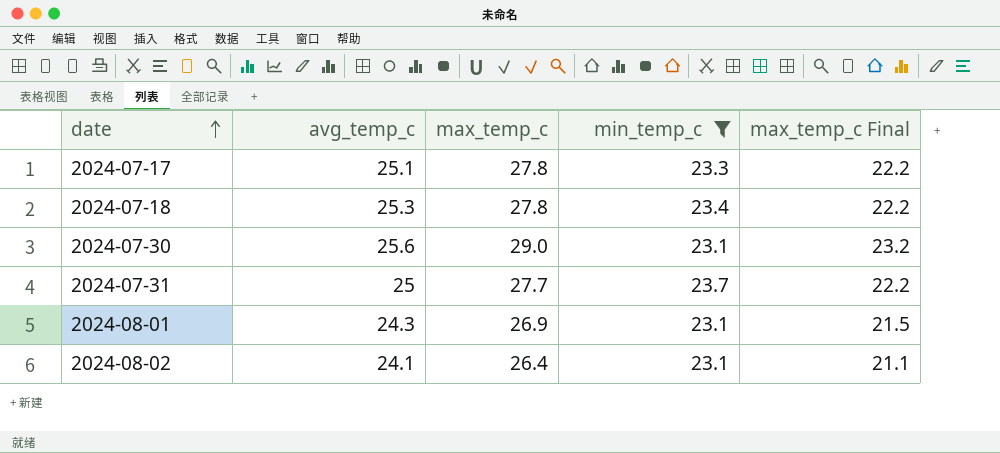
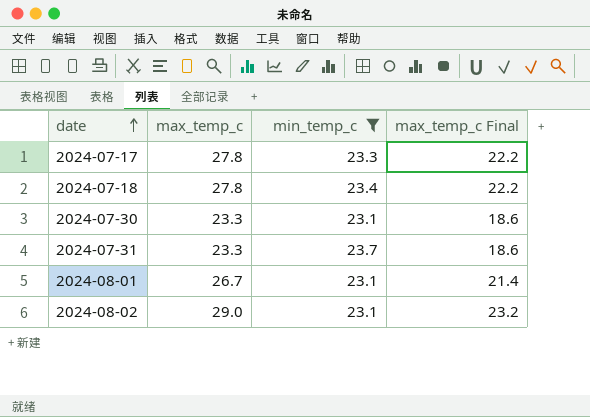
column avg_temp_c | position: 2 -> none
2024-07-30 | max_temp_c: 29.0 -> 23.3
2024-07-30 | max_temp_c Final: 23.2 -> 18.6
2024-07-31 | max_temp_c: 27.7 -> 23.3
2024-07-31 | max_temp_c Final: 22.2 -> 18.6
2024-08-01 | max_temp_c: 26.9 -> 26.7
2024-08-01 | max_temp_c Final: 21.5 -> 21.4
2024-08-02 | max_temp_c: 26.4 -> 29.0
2024-08-02 | max_temp_c Final: 21.1 -> 23.2

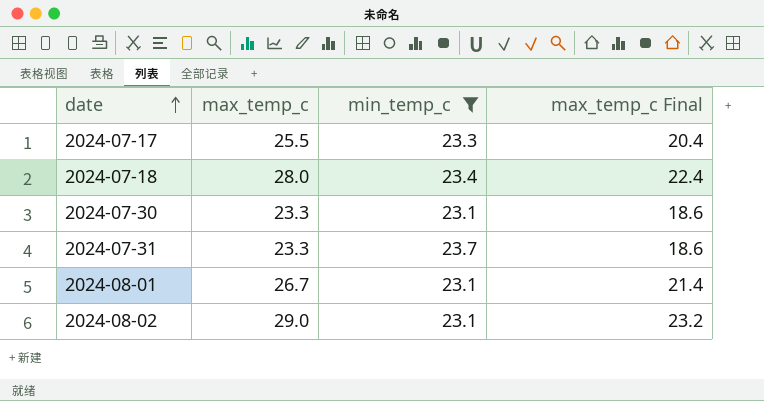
2024-07-17 | max_temp_c: 27.8 -> 25.5
2024-07-17 | max_temp_c Final: 22.2 -> 20.4
2024-07-18 | max_temp_c: 27.8 -> 28.0
2024-07-18 | max_temp_c Final: 22.2 -> 22.4

